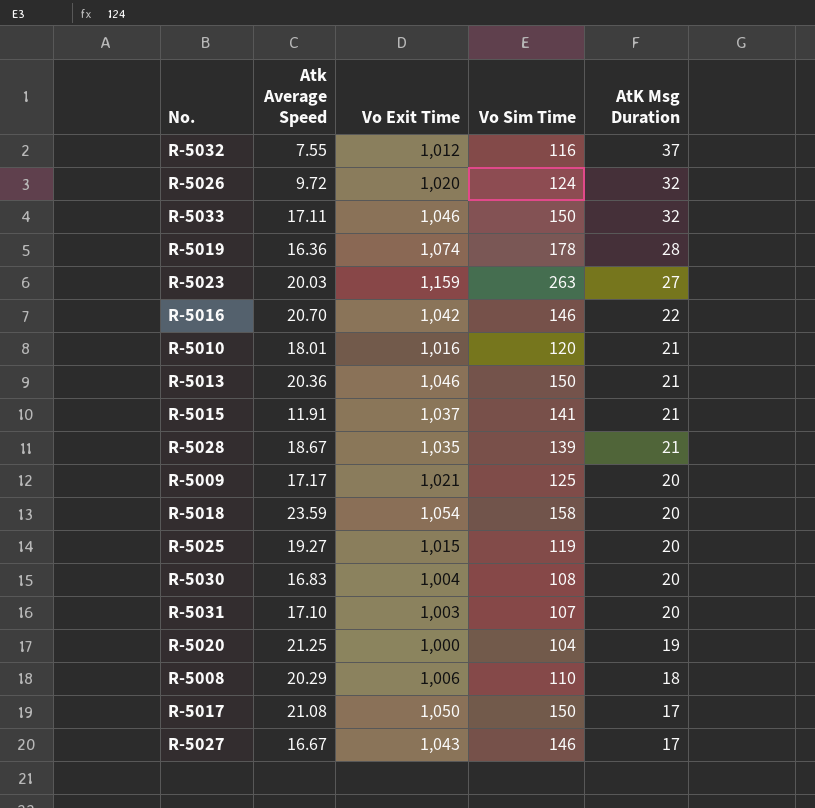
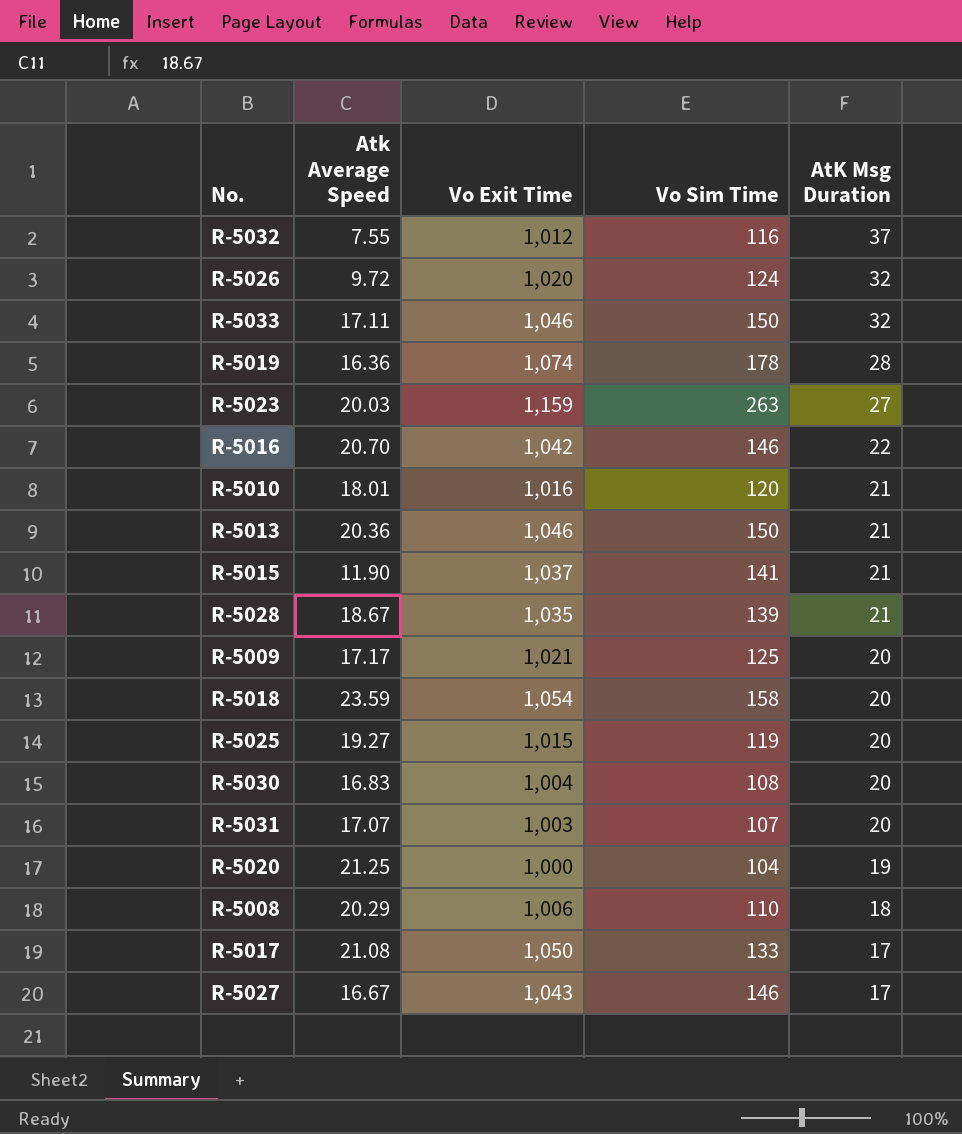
R-5015 | Atk Average Speed: 11.91 -> 11.90
R-5031 | Atk Average Speed: 17.10 -> 17.07
R-5017 | Vo Sim Time: 150 -> 133

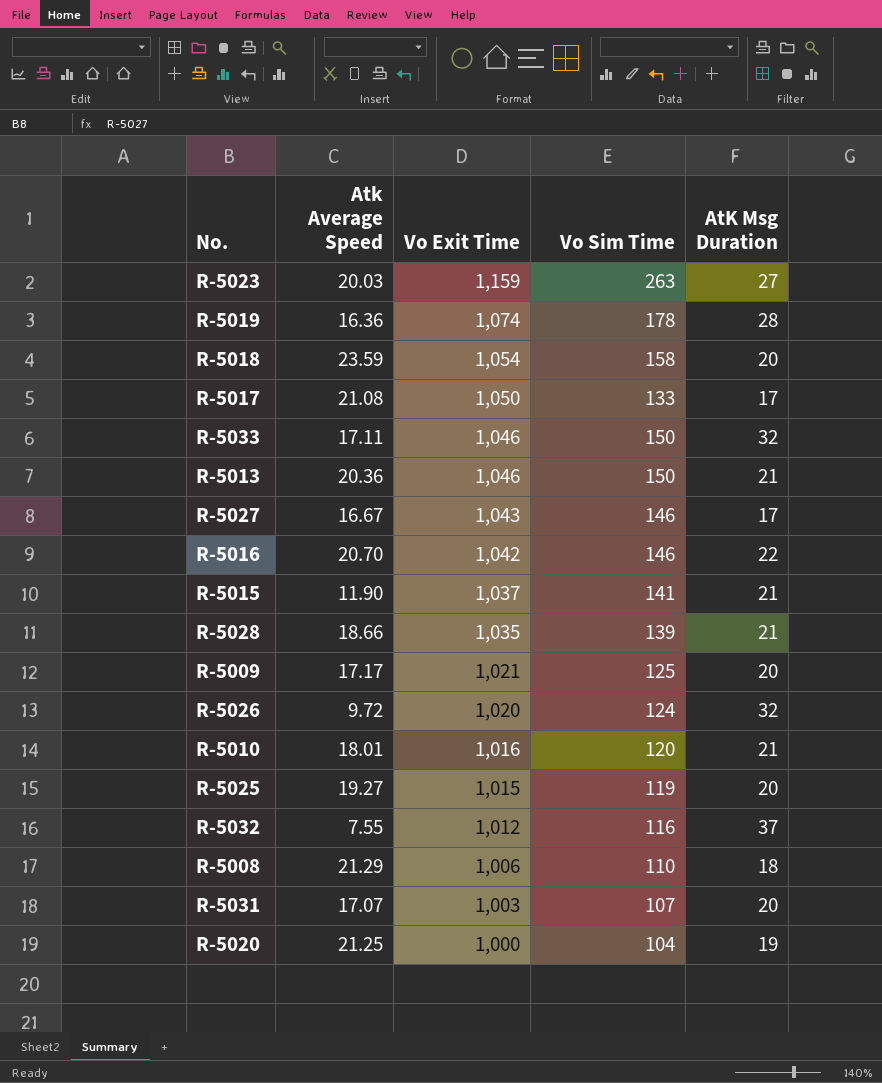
row order: AtK Msg Duration descending -> Vo Exit Time descending
row R-5030: 16.83 | 1,004 | 108 | 20 -> none
R-5028 | Atk Average Speed: 18.67 -> 18.66
R-5008 | Atk Average Speed: 20.29 -> 21.29

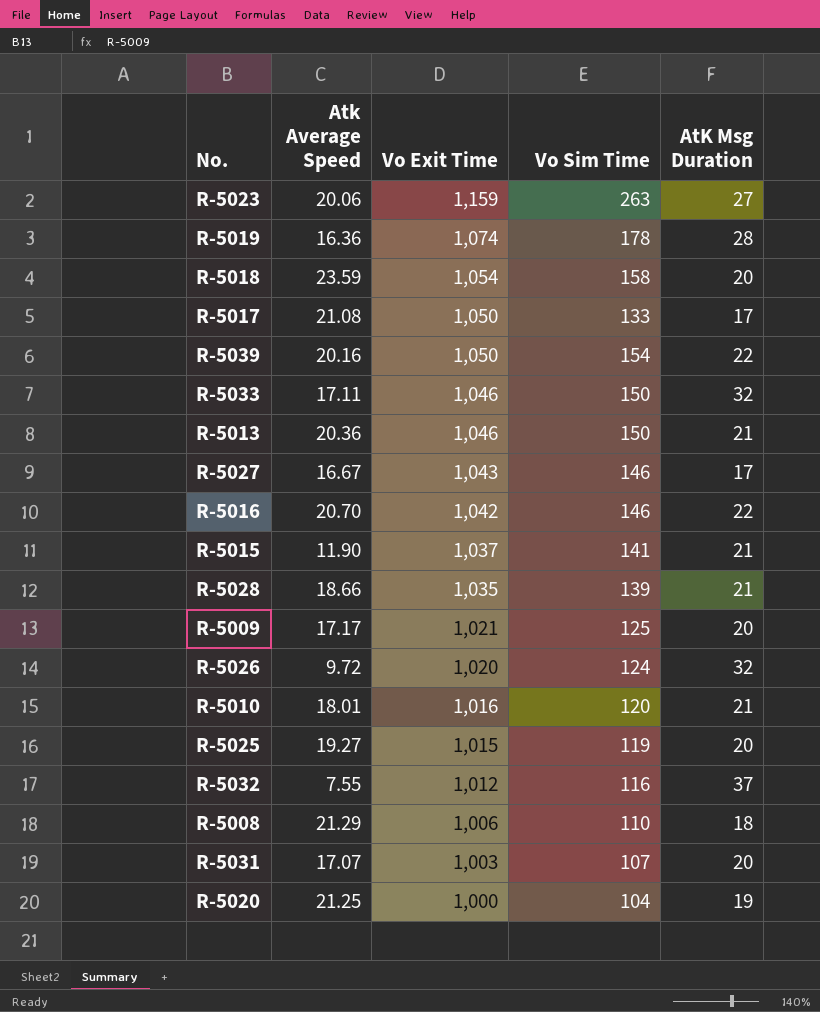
R-5023 | Atk Average Speed: 20.03 -> 20.06
row R-5039: none -> 20.16 | 1,050 | 154 | 22

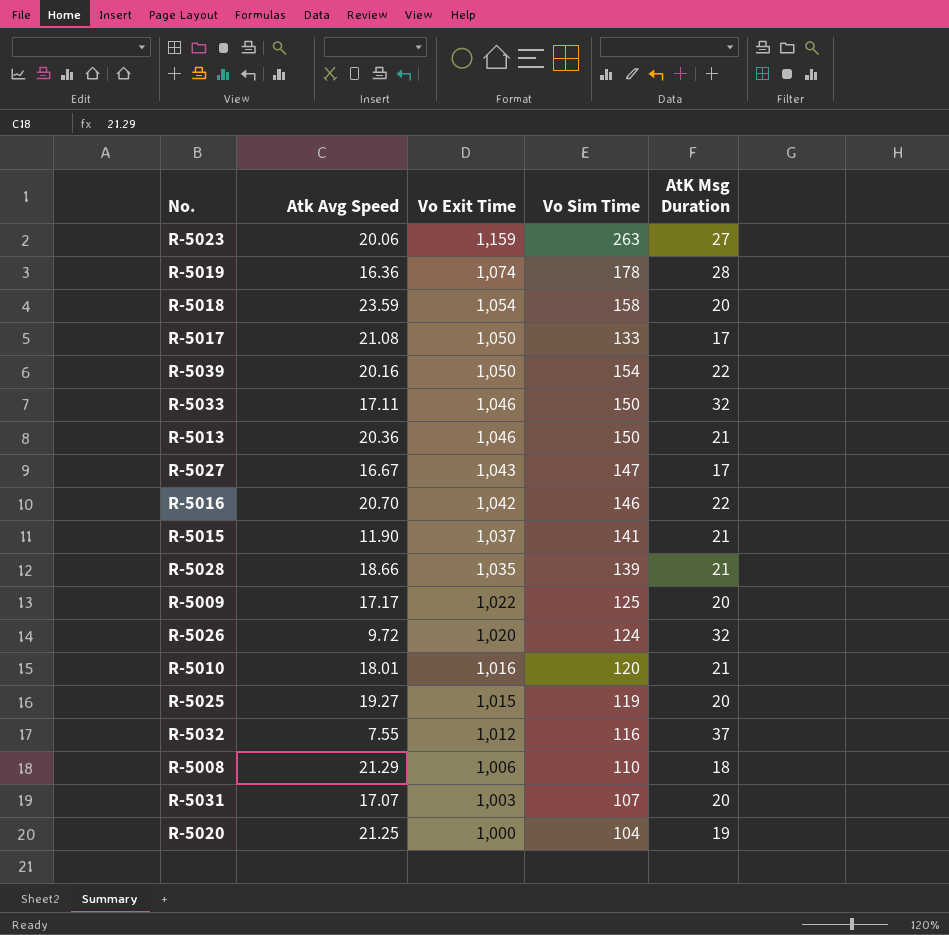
column name: Atk Average Speed -> Atk Avg Speed
R-5027 | Vo Sim Time: 146 -> 147
R-5009 | Vo Exit Time: 1,021 -> 1,022

